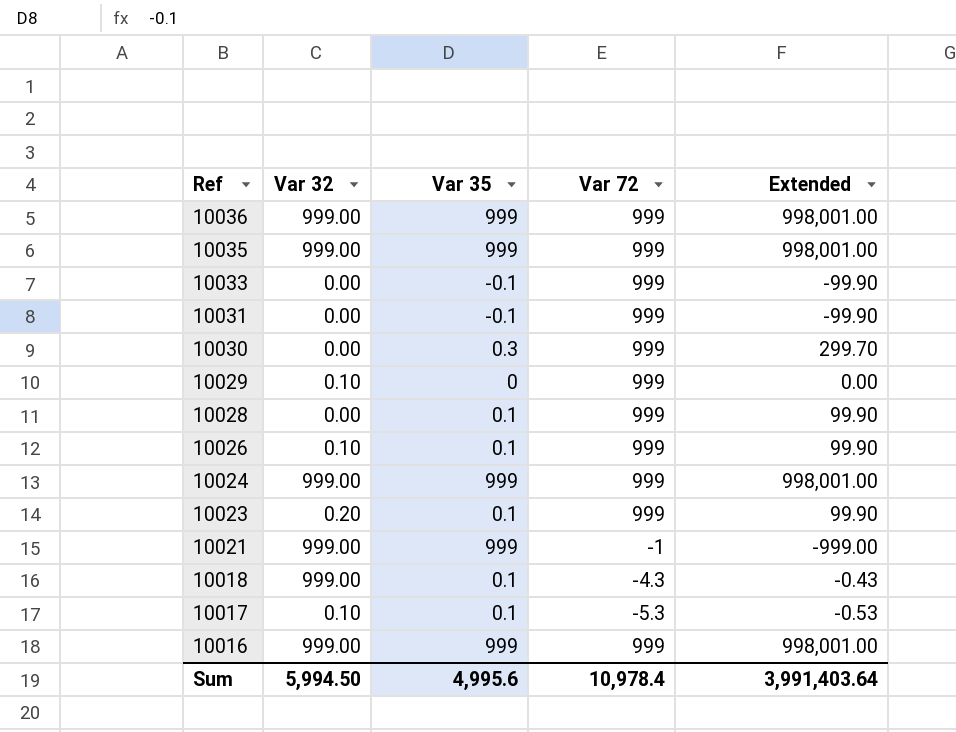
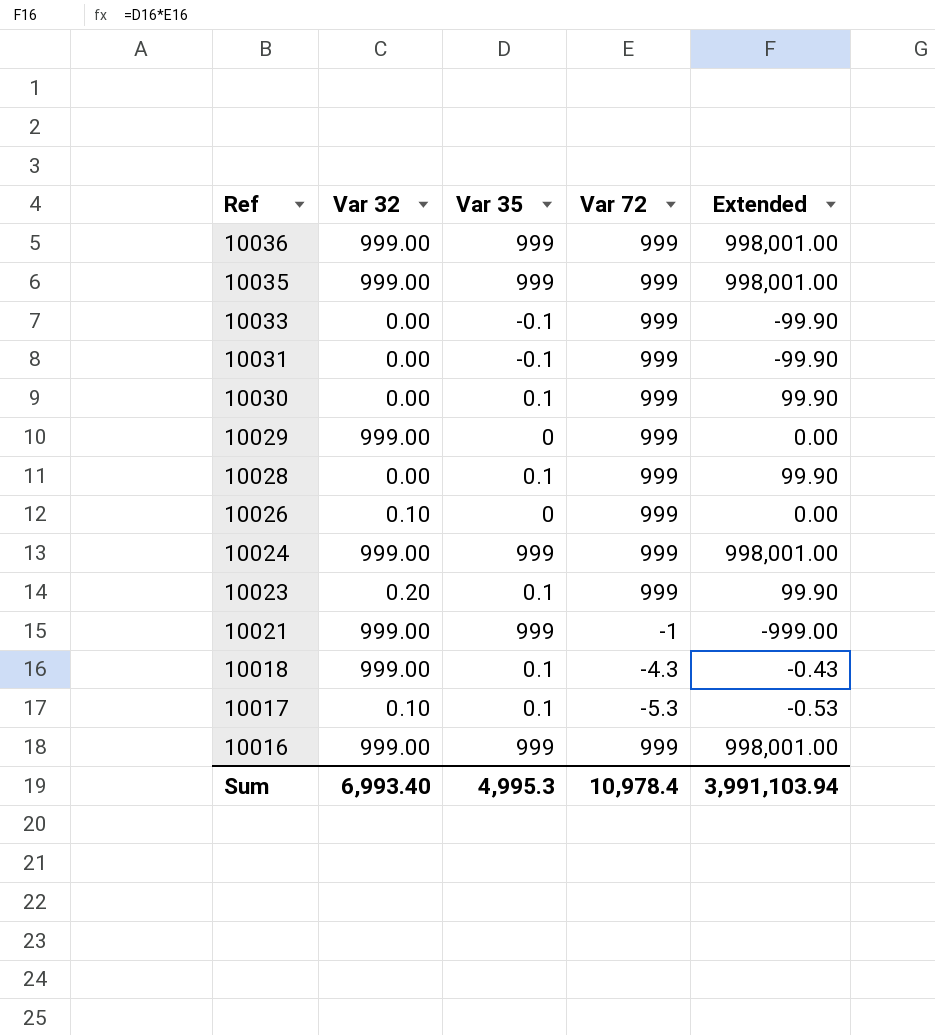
10030 | Var 35: 0.3 -> 0.1
10030 | Extended: 299.70 -> 99.90
10029 | Var 32: 0.10 -> 999.00
10026 | Var 35: 0.1 -> 0
10026 | Extended: 99.90 -> 0.00
Sum | Var 32: 5,994.50 -> 6,993.40
Sum | Var 35: 4,995.6 -> 4,995.3
Sum | Extended: 3,991,403.64 -> 3,991,103.94

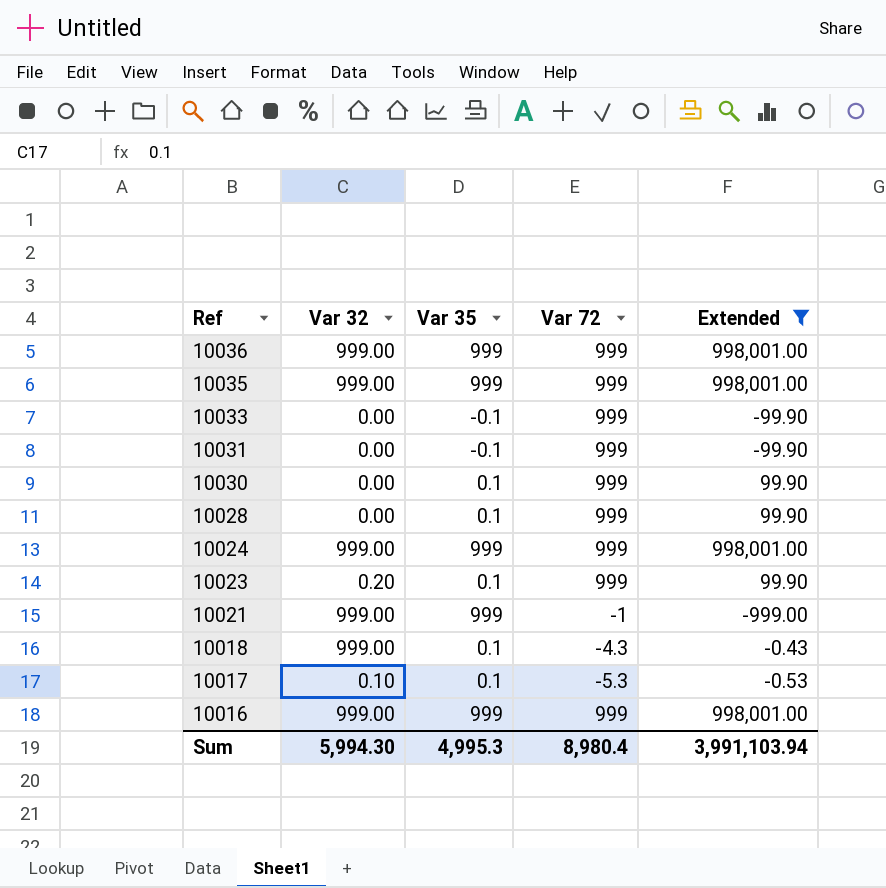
filter: none -> Extended != 0.00
Sum | Var 32: 6,993.40 -> 5,994.30
Sum | Var 72: 10,978.4 -> 8,980.4

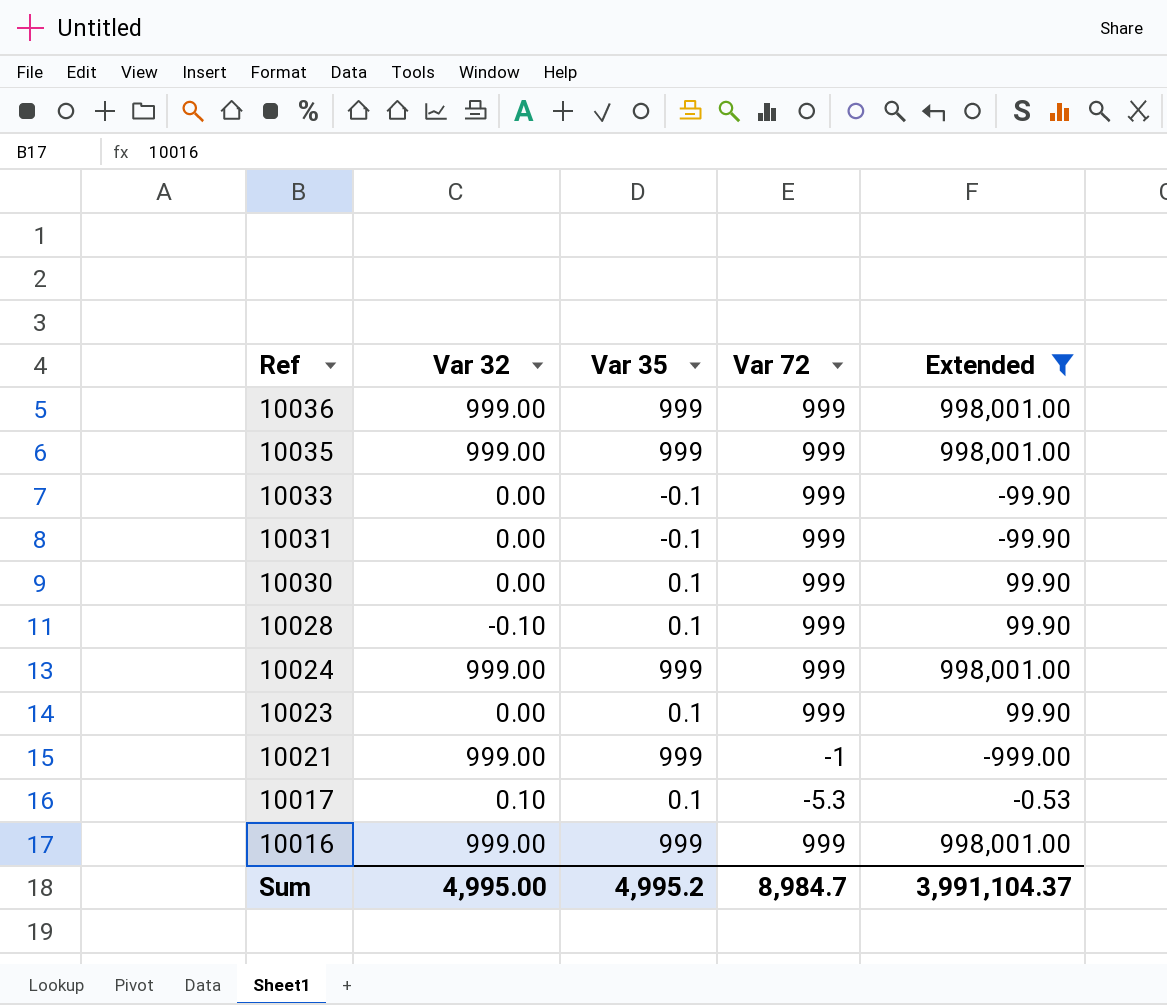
row 10018: 999.00 | 0.1 | -4.3 | -0.43 -> none
10028 | Var 32: 0.00 -> -0.10
10023 | Var 32: 0.20 -> 0.00
Sum | Var 32: 5,994.30 -> 4,995.00
Sum | Var 35: 4,995.3 -> 4,995.2
Sum | Var 72: 8,980.4 -> 8,984.7
Sum | Extended: 3,991,103.94 -> 3,991,104.37

